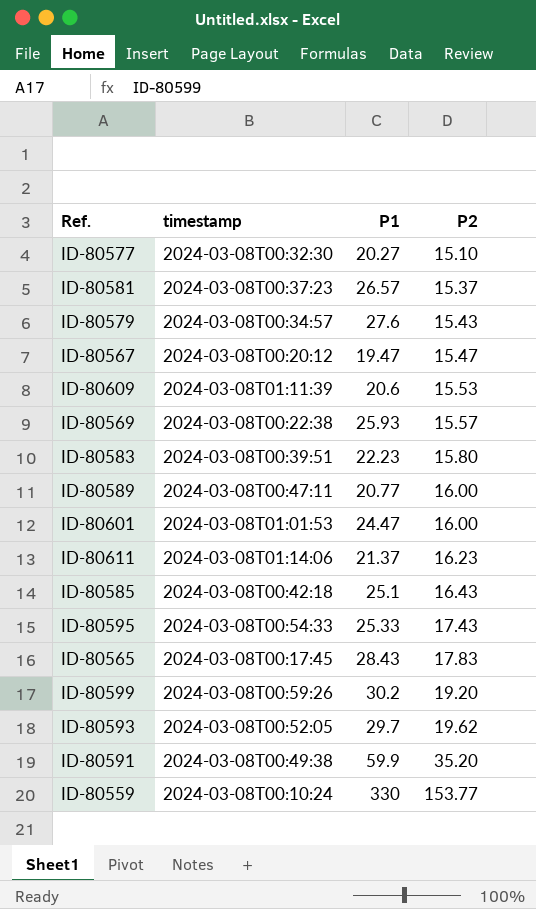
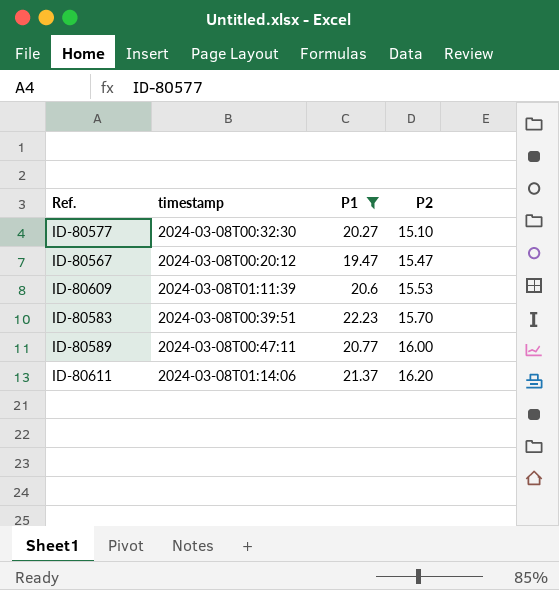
filter: none -> P1 <= 22.23
ID-80583 | P2: 15.80 -> 15.70
ID-80611 | P2: 16.23 -> 16.20

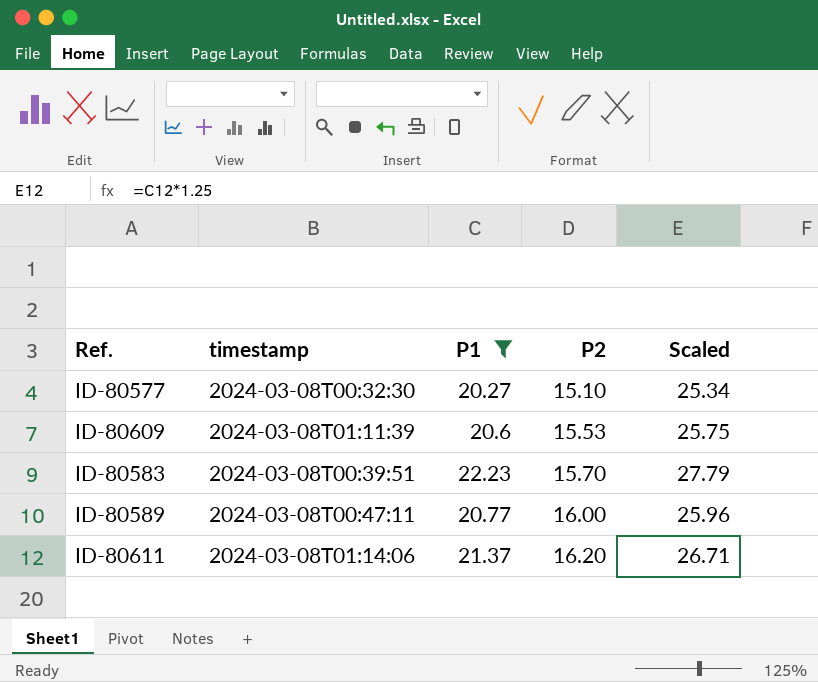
column Scaled | formula: none -> [P1] * 1.25
row ID-80567: 2024-03-08T00:20:12 | 19.47 | 15.47 -> none

